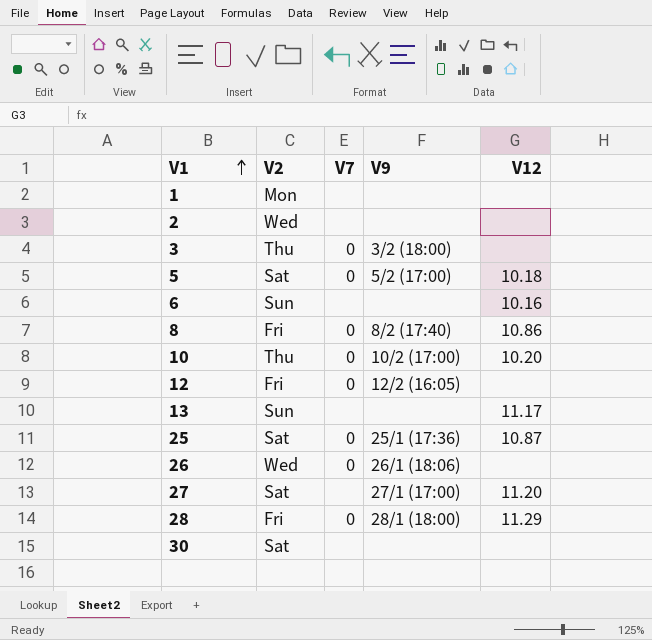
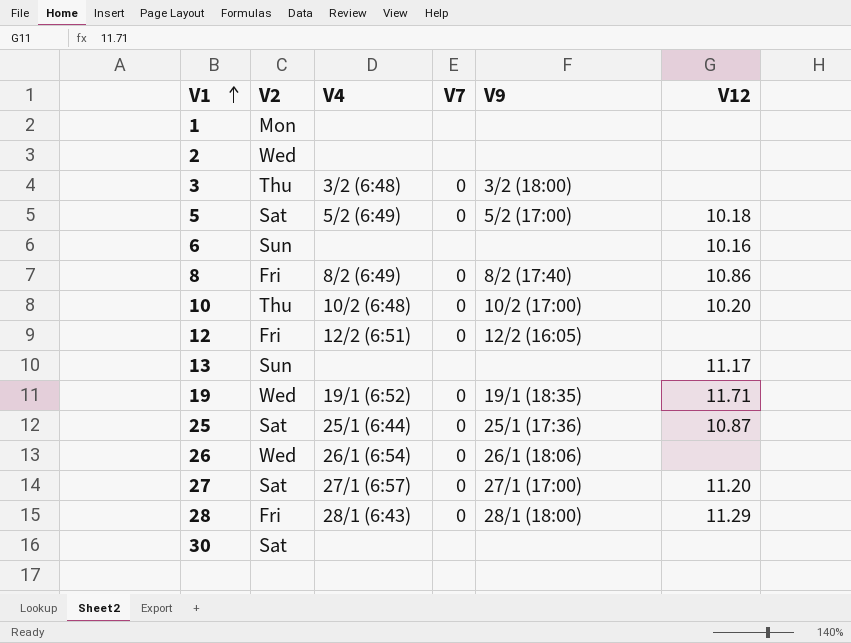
column V4 | position: none -> 3
row 19: none -> Wed | 19/1 (6:52) | 0 | 19/1 (18:35) | 11.71
27 | V7: none -> 0

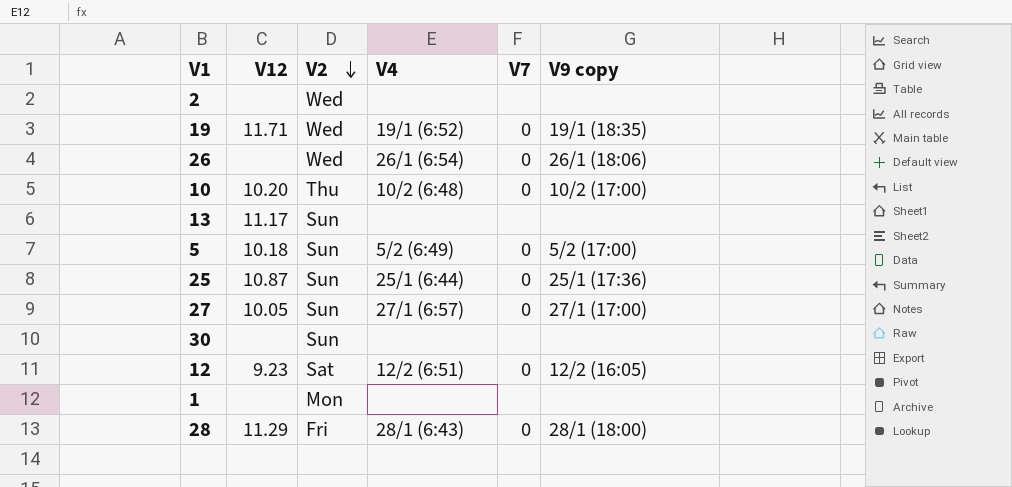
row order: V1 ascending -> V2 descending
column V12 | position: 6 -> 2
column name: V9 -> V9 copy
row 3: Thu | 3/2 (6:48) | 0 | 3/2 (18:00) | none -> none
row 6: Sun | none | none | none | 10.16 -> none
row 8: Fri | 8/2 (6:49) | 0 | 8/2 (17:40) | 10.86 -> none
5 | V2: Sat -> Sun
25 | V2: Sat -> Sun
27 | V12: 11.20 -> 10.05
27 | V2: Sat -> Sun
30 | V2: Sat -> Sun
12 | V12: none -> 9.23
12 | V2: Fri -> Sat

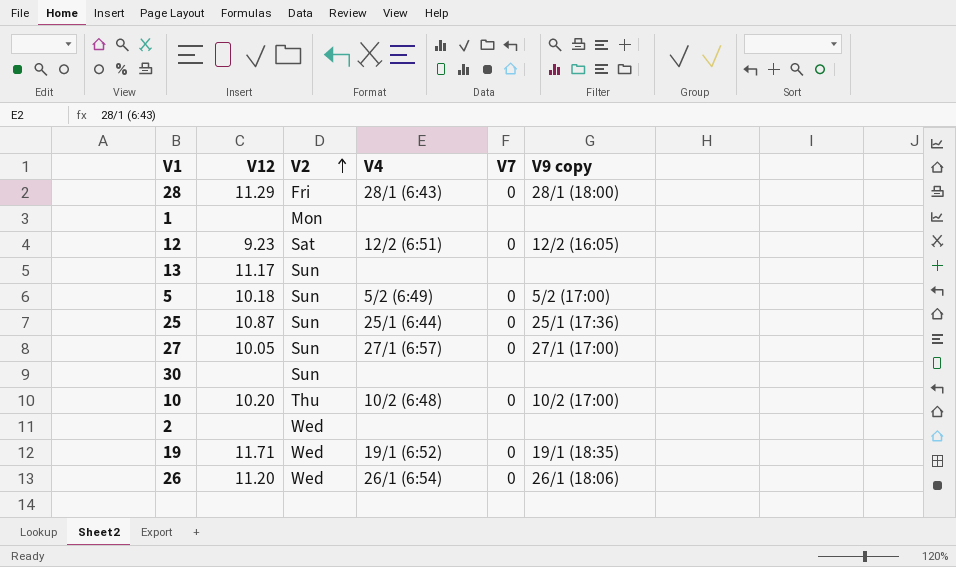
row order: V2 descending -> V2 ascending
26 | V12: none -> 11.20

